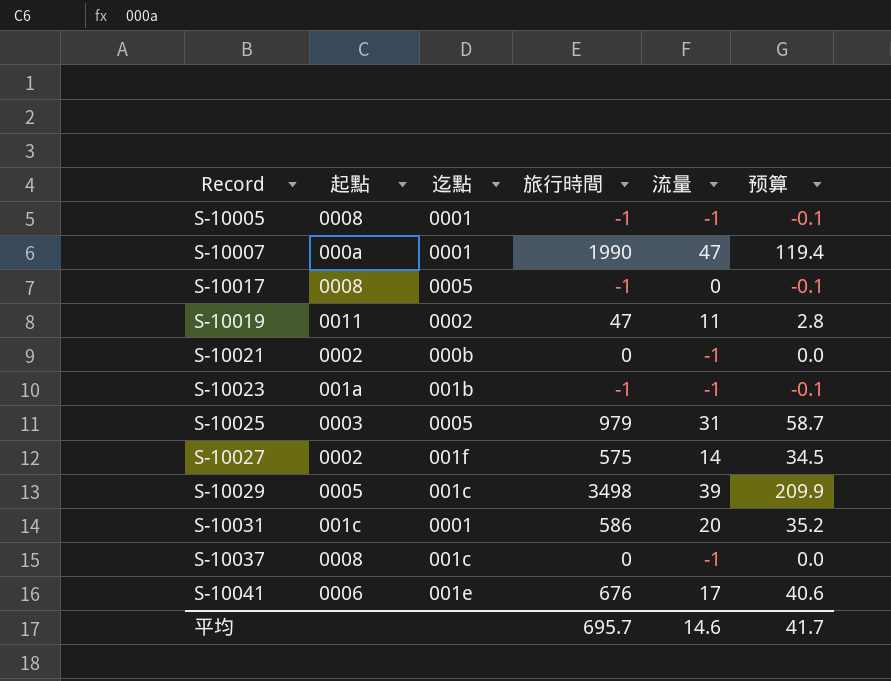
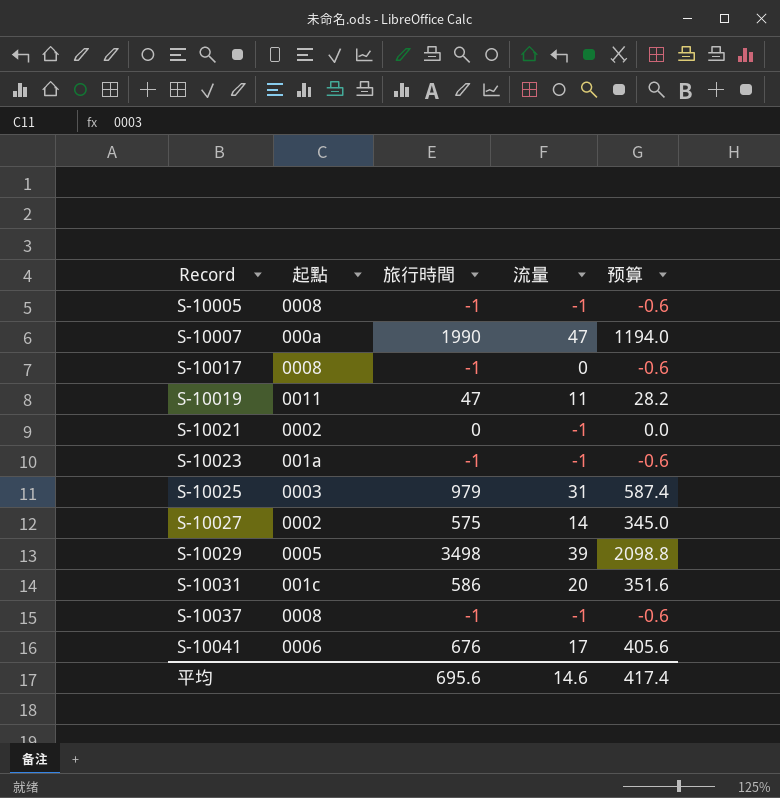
column 迄點 | position: 3 -> none
column 预算 | formula: [旅行時間] * 0.06 -> [旅行時間] * 0.6
S-10037 | 旅行時間: 0 -> -1
平均 | 旅行時間: 695.7 -> 695.6
平均 | 预算: 41.7 -> 417.4

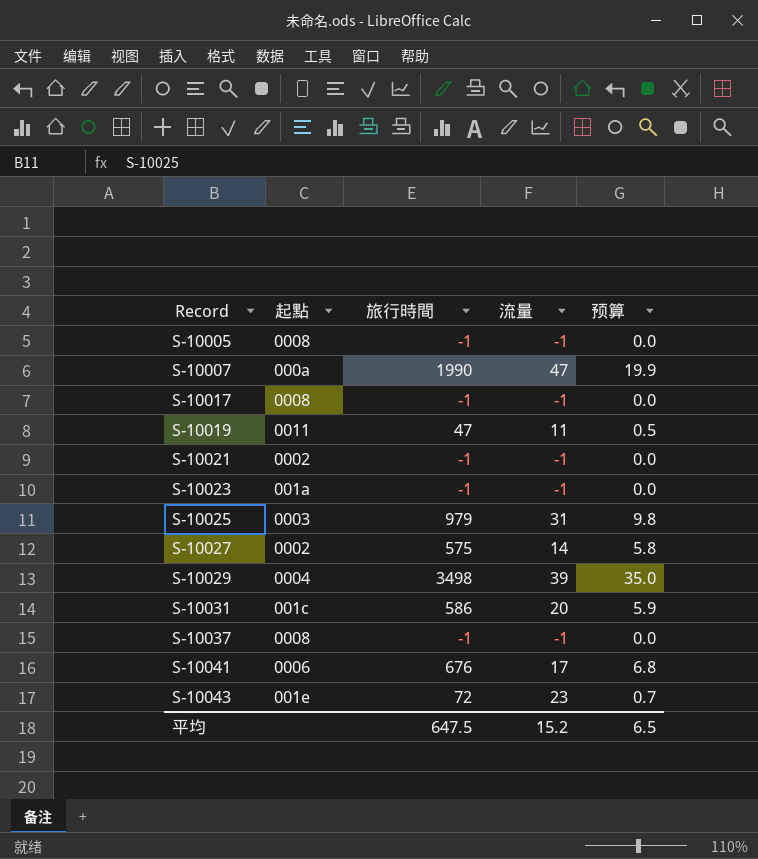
column 预算 | formula: [旅行時間] * 0.6 -> [旅行時間] * 0.01
S-10017 | 流量: 0 -> -1
S-10021 | 旅行時間: 0 -> -1
S-10029 | 起點: 0005 -> 0004
row S-10043: none -> 001e | 72 | 23 | 0.7
平均 | 旅行時間: 695.6 -> 647.5
平均 | 流量: 14.6 -> 15.2
平均 | 预算: 417.4 -> 6.5

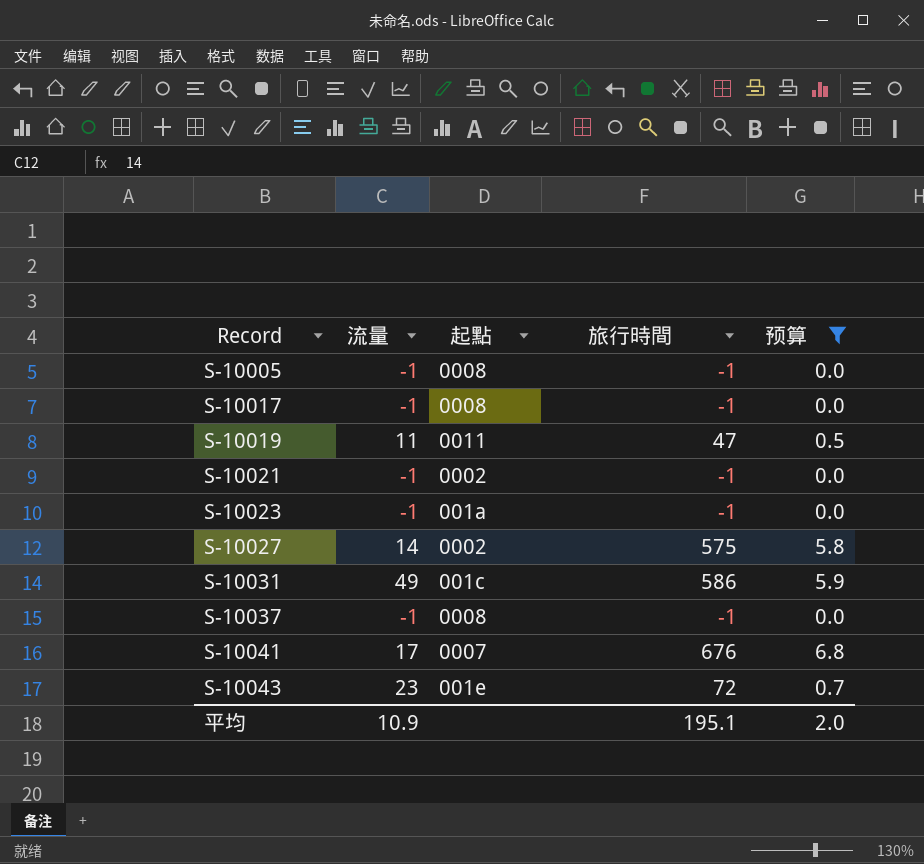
filter: none -> 预算 <= 6.8
column 流量 | position: 4 -> 2
S-10031 | 流量: 20 -> 49
S-10041 | 起點: 0006 -> 0007
平均 | 流量: 15.2 -> 10.9
平均 | 旅行時間: 647.5 -> 195.1
平均 | 预算: 6.5 -> 2.0

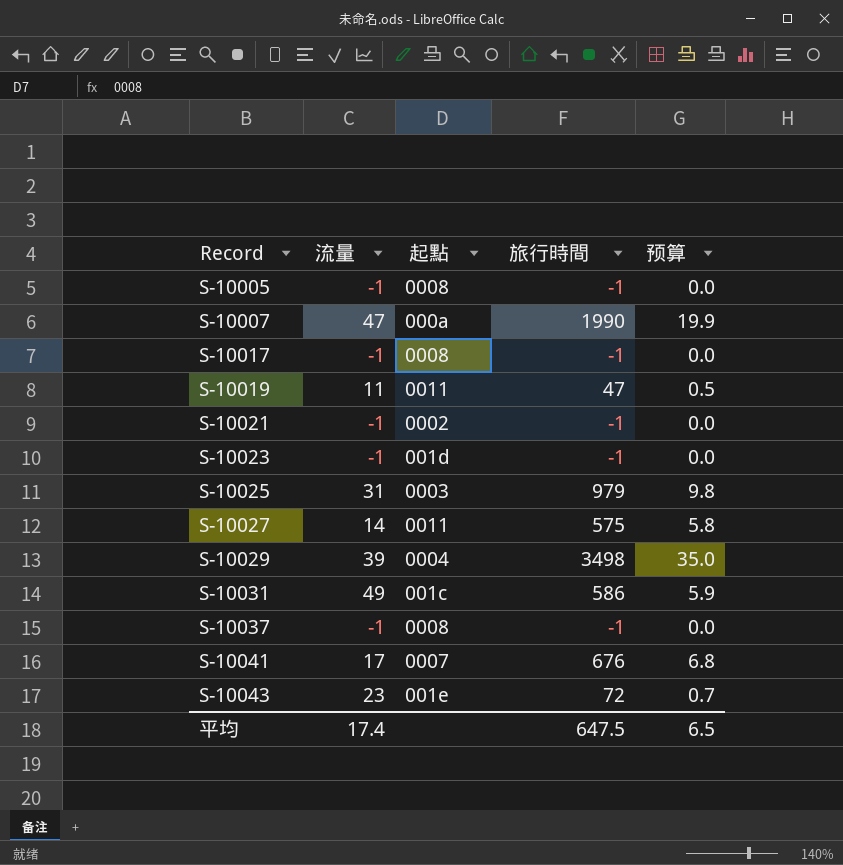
filter: 预算 <= 6.8 -> none
S-10023 | 起點: 001a -> 001d
S-10027 | 起點: 0002 -> 0011
平均 | 流量: 10.9 -> 17.4
平均 | 旅行時間: 195.1 -> 647.5
平均 | 预算: 2.0 -> 6.5

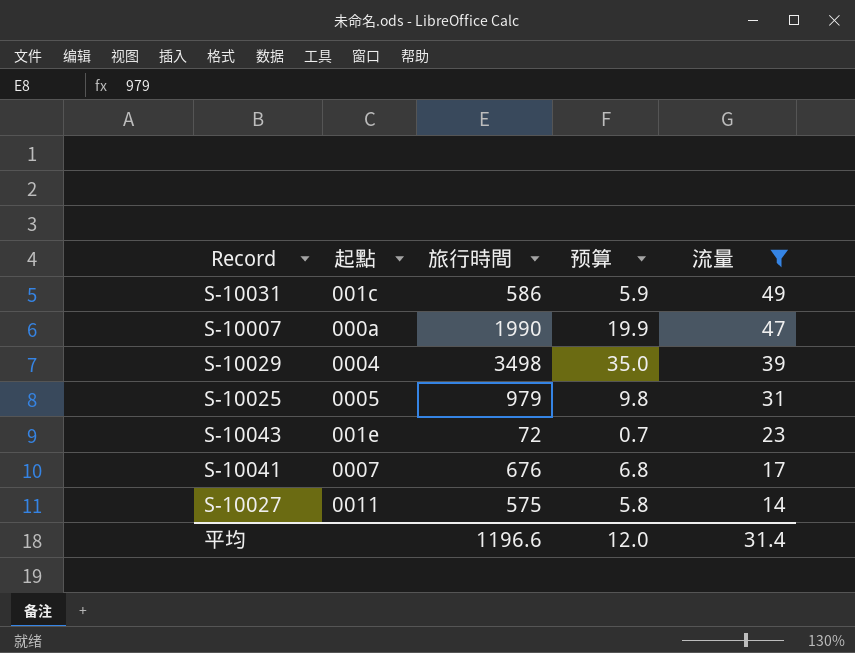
filter: none -> 流量 >= 14
row order: Record ascending -> 流量 descending
column 流量 | position: 2 -> 5
S-10025 | 起點: 0003 -> 0005
平均 | 旅行時間: 647.5 -> 1196.6
平均 | 预算: 6.5 -> 12.0
平均 | 流量: 17.4 -> 31.4

